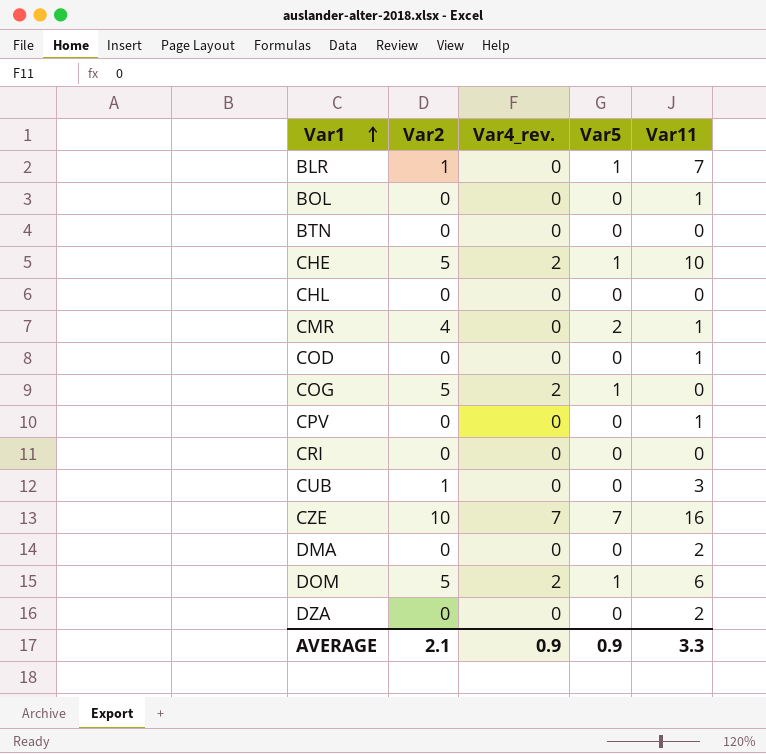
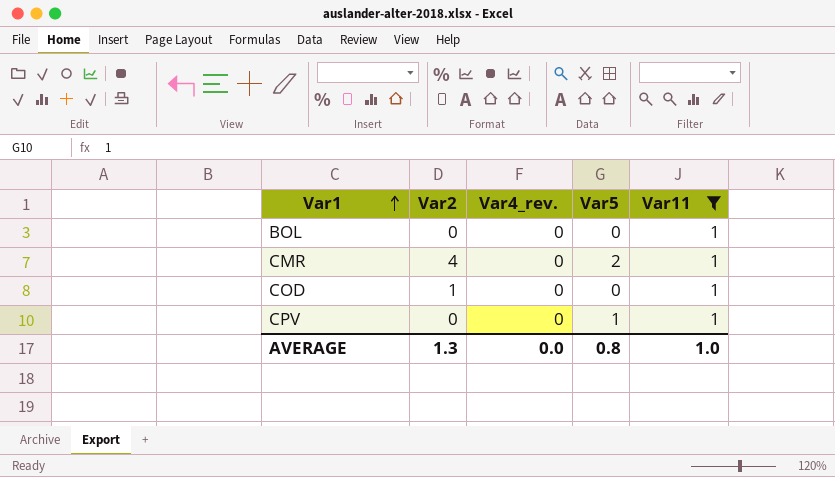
filter: none -> Var11 = 1
COD | Var2: 0 -> 1
CPV | Var5: 0 -> 1
AVERAGE | Var2: 2.1 -> 1.3
AVERAGE | Var4_rev.: 0.9 -> 0.0
AVERAGE | Var5: 0.9 -> 0.8
AVERAGE | Var11: 3.3 -> 1.0

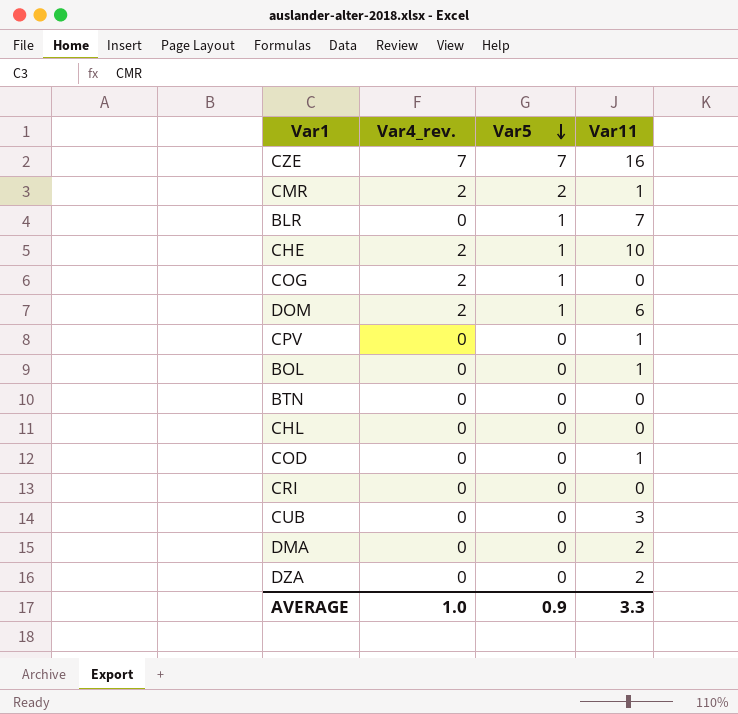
filter: Var11 = 1 -> none
row order: Var1 ascending -> Var5 descending
column Var2 | position: 2 -> none
CMR | Var4_rev.: 0 -> 2
CPV | Var5: 1 -> 0
AVERAGE | Var4_rev.: 0.0 -> 1.0
AVERAGE | Var5: 0.8 -> 0.9
AVERAGE | Var11: 1.0 -> 3.3

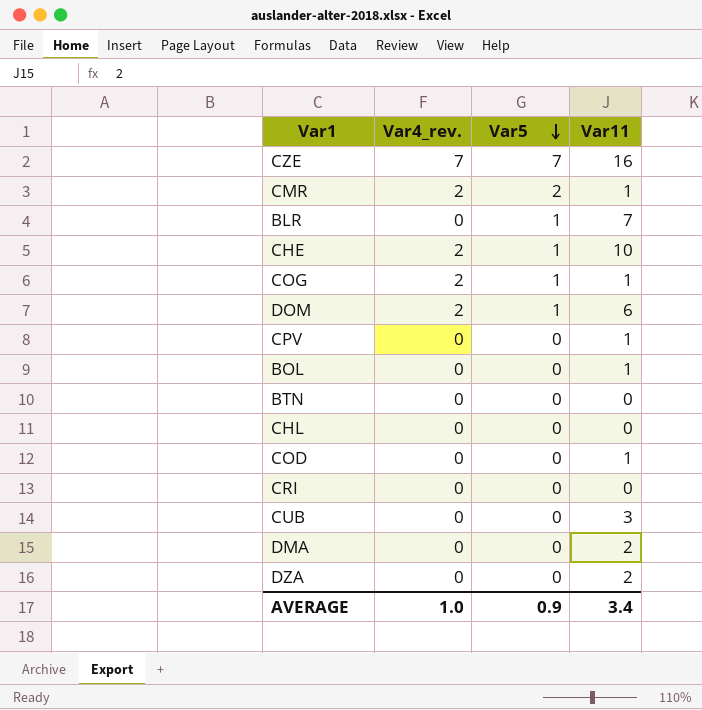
COG | Var11: 0 -> 1
AVERAGE | Var11: 3.3 -> 3.4

